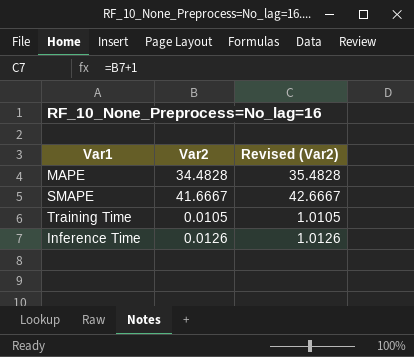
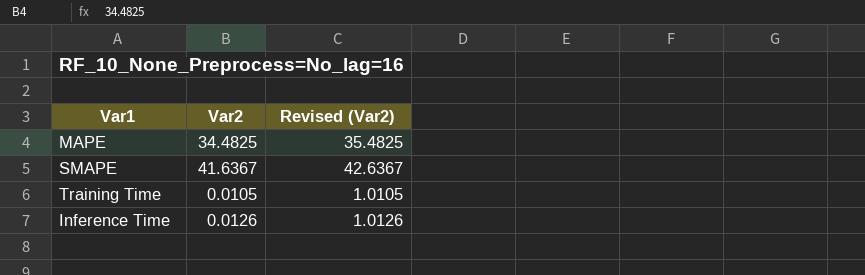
MAPE | Var2: 34.4828 -> 34.4825
MAPE | Revised (Var2): 35.4828 -> 35.4825
SMAPE | Var2: 41.6667 -> 41.6367
SMAPE | Revised (Var2): 42.6667 -> 42.6367

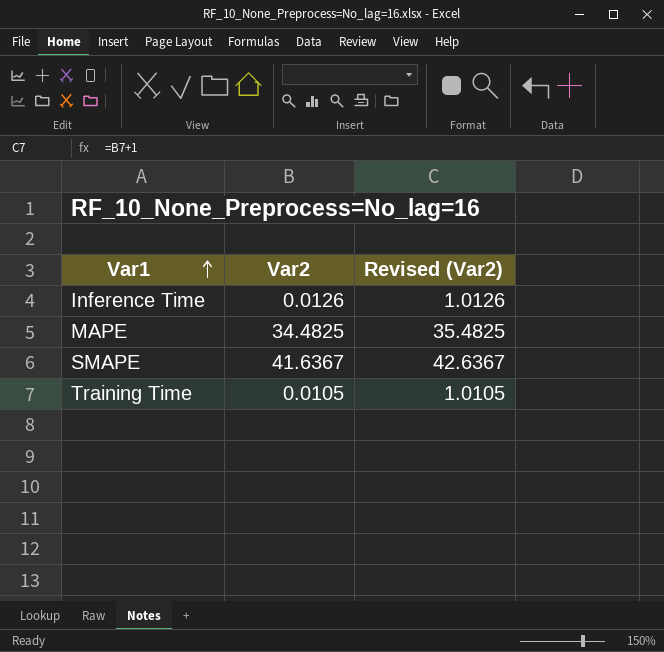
row order: none -> Var1 ascending

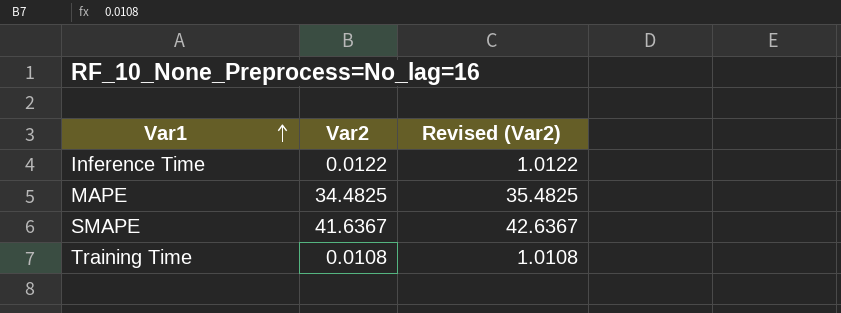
Inference Time | Var2: 0.0126 -> 0.0122
Inference Time | Revised (Var2): 1.0126 -> 1.0122
Training Time | Var2: 0.0105 -> 0.0108
Training Time | Revised (Var2): 1.0105 -> 1.0108

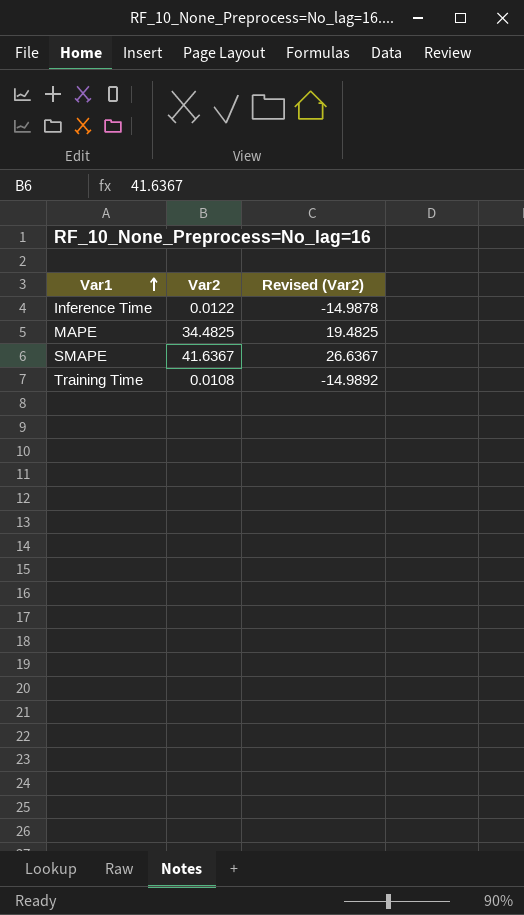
column Revised (Var2) | formula: [Var2] + 1 -> [Var2] - 15

